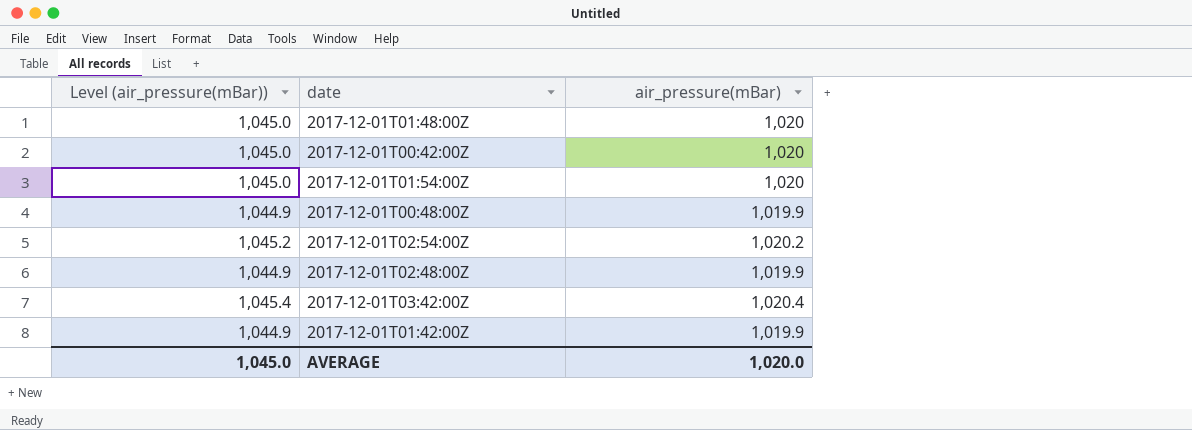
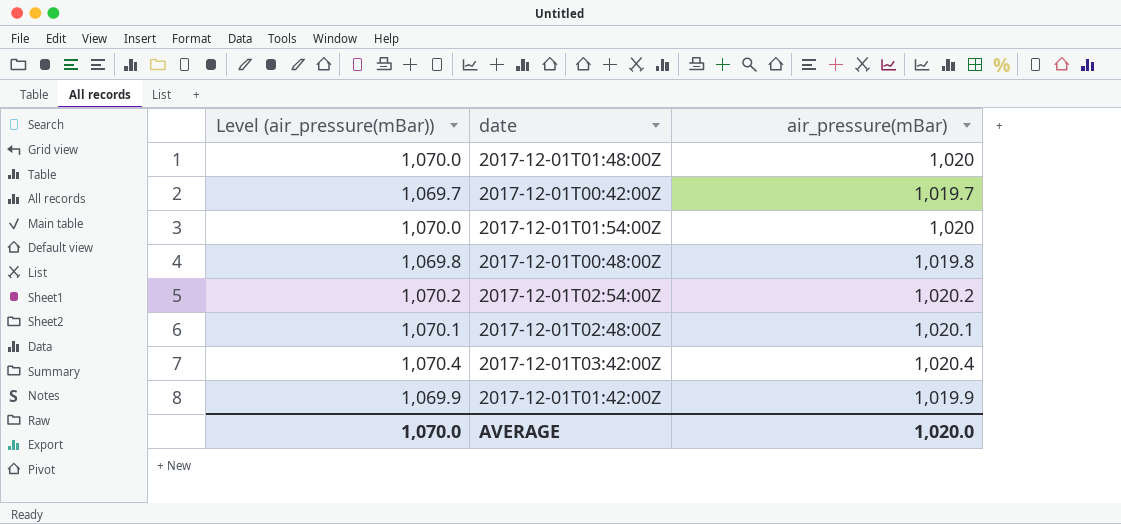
column Level (air_pressure(mBar)) | formula: [air_pressure(mBar)] + 25 -> [air_pressure(mBar)] + 50
2017-12-01T00:42:00Z | air_pressure(mBar): 1,020 -> 1,019.7
2017-12-01T00:48:00Z | air_pressure(mBar): 1,019.9 -> 1,019.8
2017-12-01T02:48:00Z | air_pressure(mBar): 1,019.9 -> 1,020.1
AVERAGE | Level (air_pressure(mBar)): 1,045.0 -> 1,070.0

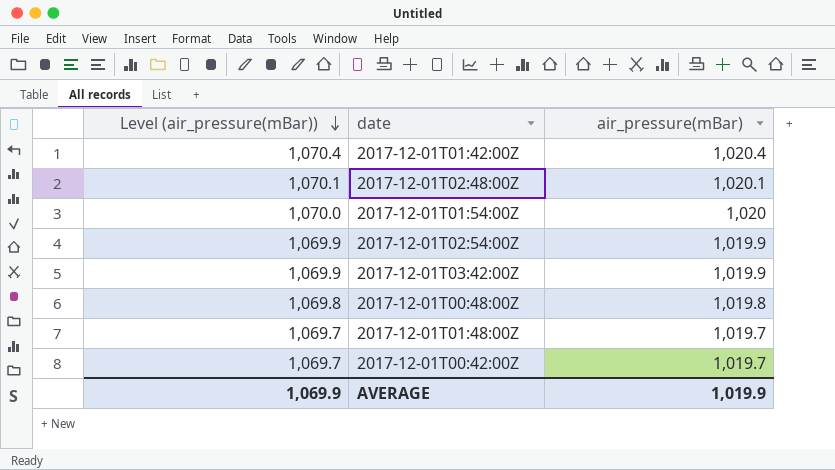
row order: none -> Level (air_pressure(mBar)) descending
2017-12-01T01:42:00Z | Level (air_pressure(mBar)): 1,069.9 -> 1,070.4
2017-12-01T01:42:00Z | air_pressure(mBar): 1,019.9 -> 1,020.4
2017-12-01T02:54:00Z | Level (air_pressure(mBar)): 1,070.2 -> 1,069.9
2017-12-01T02:54:00Z | air_pressure(mBar): 1,020.2 -> 1,019.9
2017-12-01T03:42:00Z | Level (air_pressure(mBar)): 1,070.4 -> 1,069.9
2017-12-01T03:42:00Z | air_pressure(mBar): 1,020.4 -> 1,019.9
2017-12-01T01:48:00Z | Level (air_pressure(mBar)): 1,070.0 -> 1,069.7
2017-12-01T01:48:00Z | air_pressure(mBar): 1,020 -> 1,019.7
AVERAGE | Level (air_pressure(mBar)): 1,070.0 -> 1,069.9
AVERAGE | air_pressure(mBar): 1,020.0 -> 1,019.9

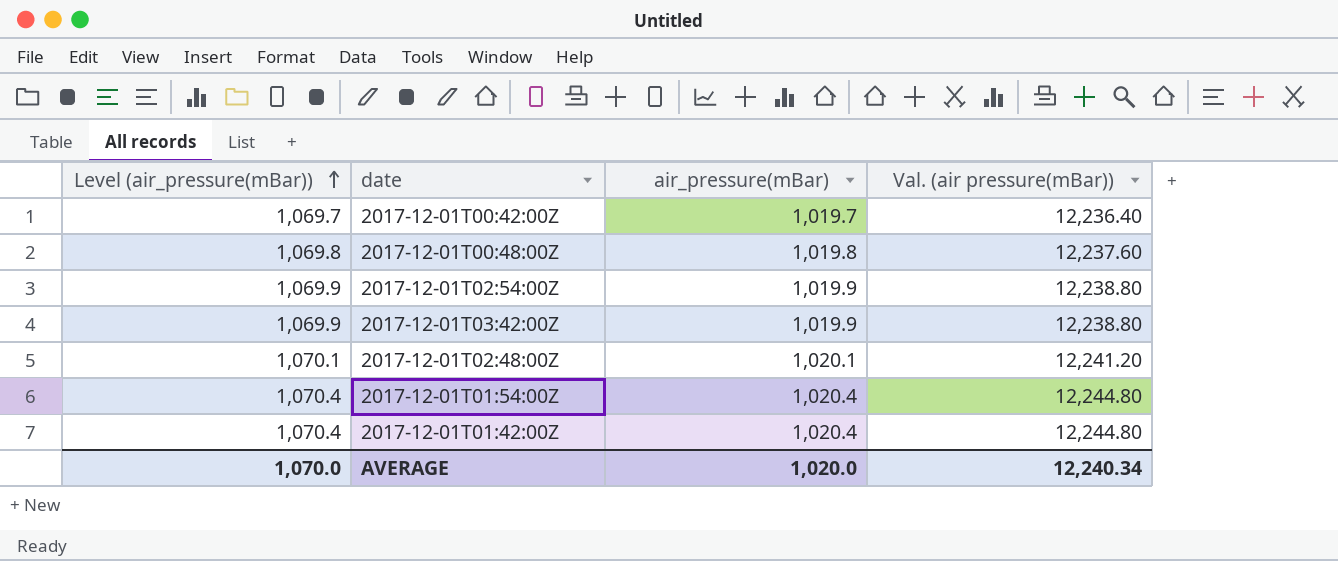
row order: Level (air_pressure(mBar)) descending -> Level (air_pressure(mBar)) ascending
column Val. (air pressure(mBar)) | formula: none -> [air_pressure(mBar)] * 12
row 2017-12-01T01:48:00Z: 1,069.7 | 1,019.7 -> none
2017-12-01T01:54:00Z | Level (air_pressure(mBar)): 1,070.0 -> 1,070.4
2017-12-01T01:54:00Z | air_pressure(mBar): 1,020 -> 1,020.4
AVERAGE | Level (air_pressure(mBar)): 1,069.9 -> 1,070.0
AVERAGE | air_pressure(mBar): 1,019.9 -> 1,020.0

